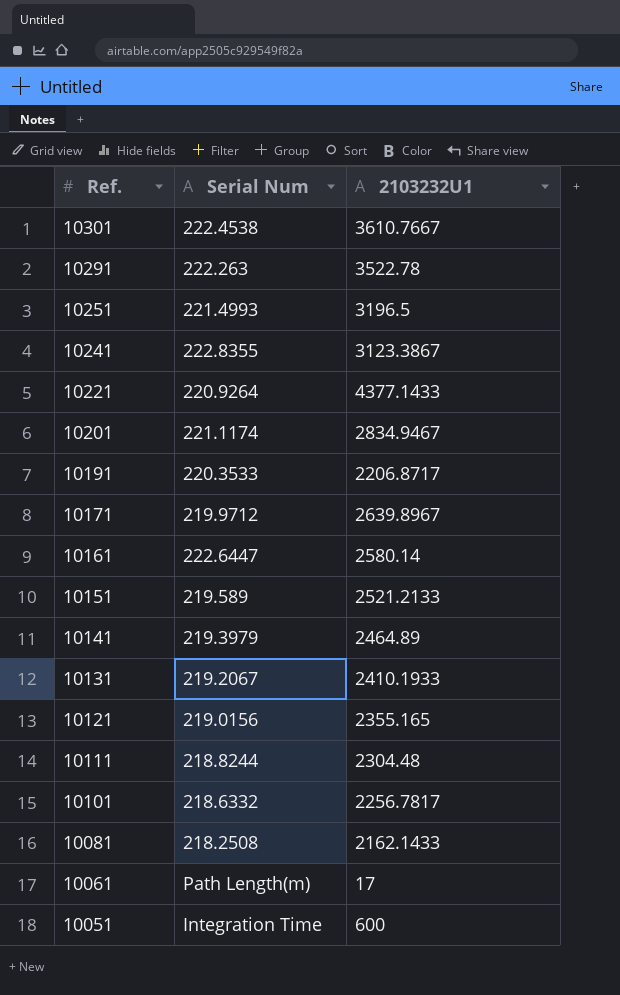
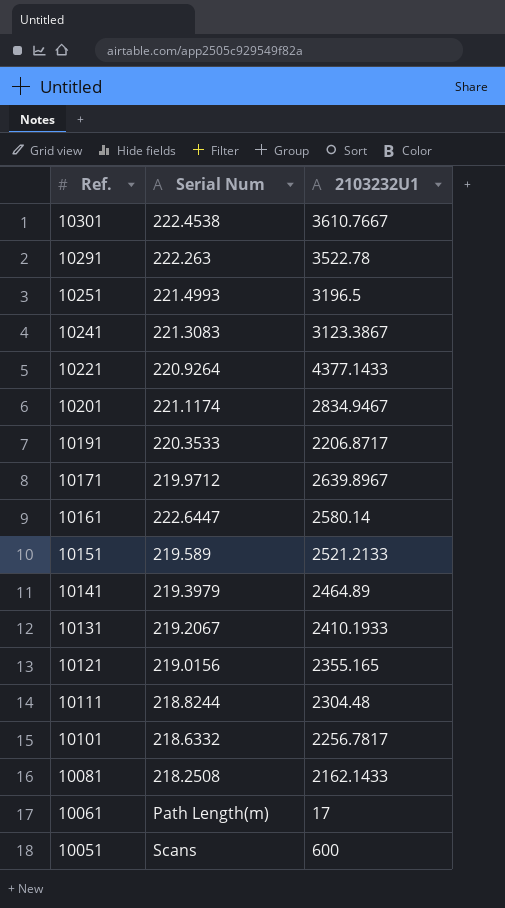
10241 | Serial Num: 222.8355 -> 221.3083
10051 | Serial Num: Integration Time -> Scans

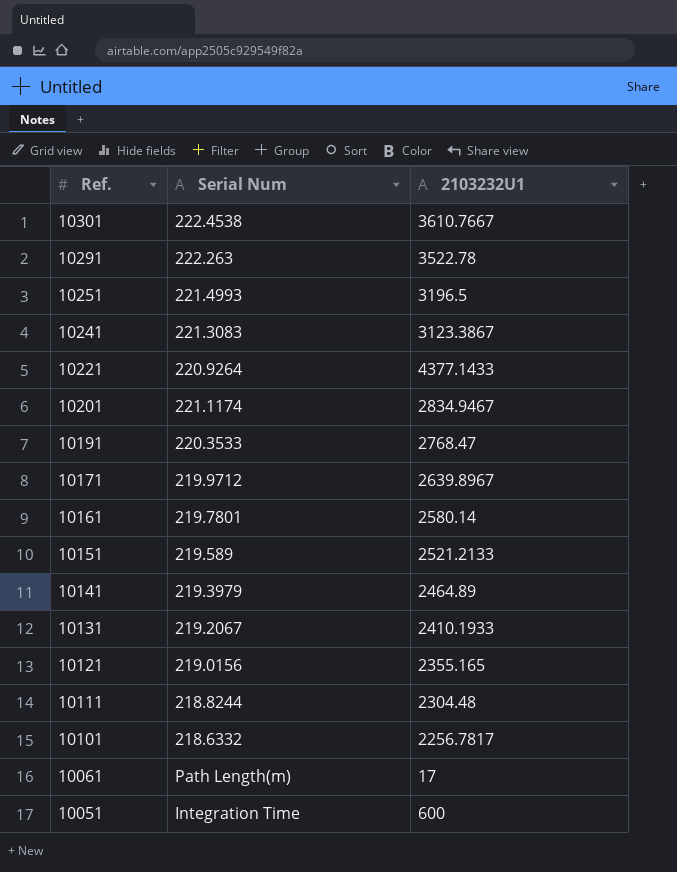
row 10081: 218.2508 | 2162.1433 -> none
10191 | 2103232U1: 2206.8717 -> 2768.47
10161 | Serial Num: 222.6447 -> 219.7801
10051 | Serial Num: Scans -> Integration Time

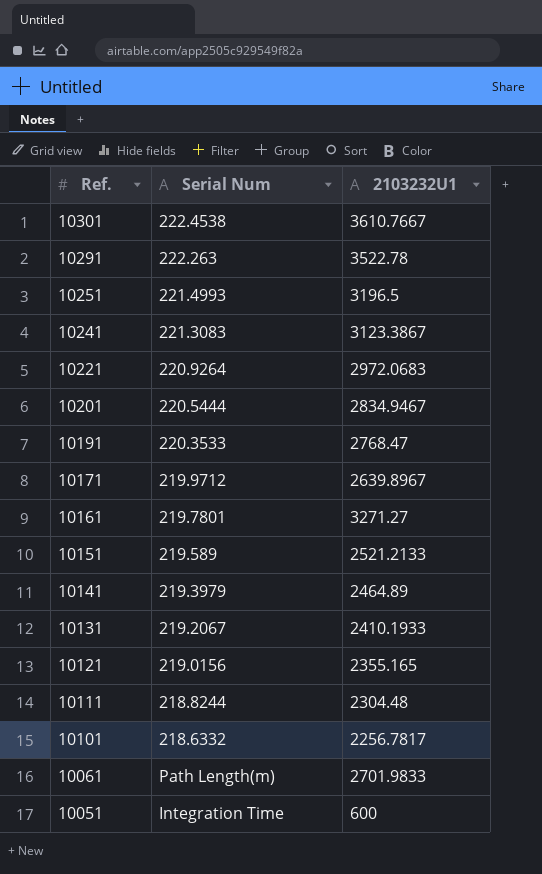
10221 | 2103232U1: 4377.1433 -> 2972.0683
10201 | Serial Num: 221.1174 -> 220.5444
10161 | 2103232U1: 2580.14 -> 3271.27
10061 | 2103232U1: 17 -> 2701.9833

